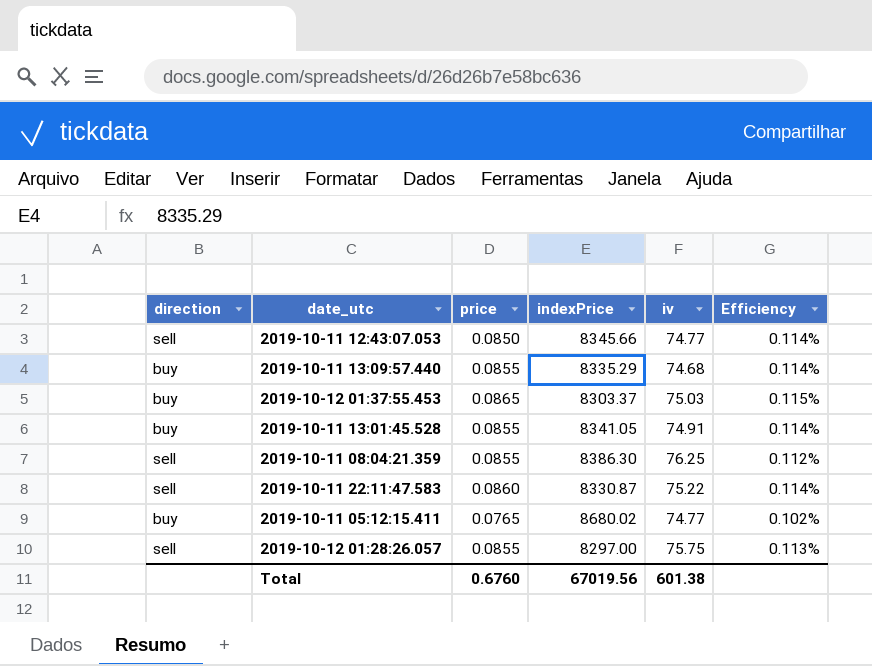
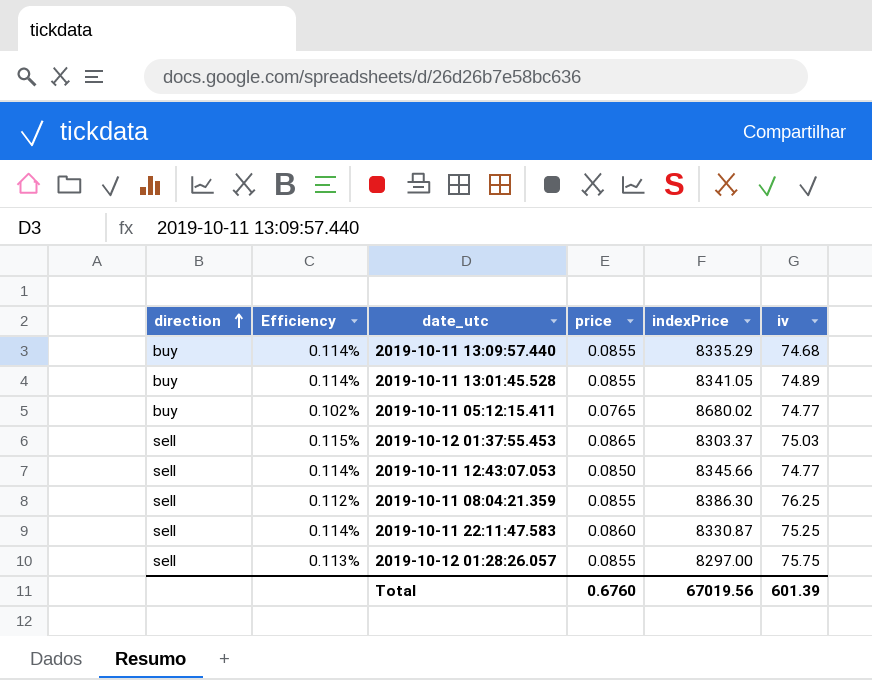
row order: none -> direction ascending
column Efficiency | position: 6 -> 2
2019-10-11 13:01:45.528 | iv: 74.91 -> 74.89
2019-10-12 01:37:55.453 | direction: buy -> sell
2019-10-11 22:11:47.583 | iv: 75.22 -> 75.25
Total | iv: 601.38 -> 601.39

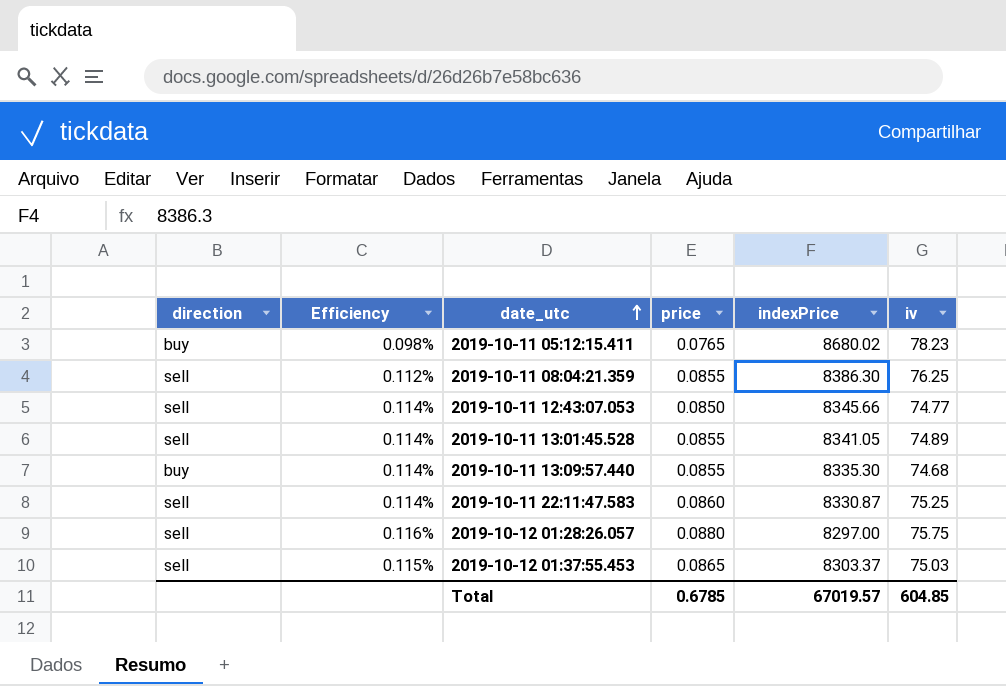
row order: direction ascending -> date_utc ascending
2019-10-11 05:12:15.411 | Efficiency: 0.102% -> 0.098%
2019-10-11 05:12:15.411 | iv: 74.77 -> 78.23
2019-10-11 13:01:45.528 | direction: buy -> sell
2019-10-11 13:09:57.440 | indexPrice: 8335.29 -> 8335.30
2019-10-12 01:28:26.057 | Efficiency: 0.113% -> 0.116%
2019-10-12 01:28:26.057 | price: 0.0855 -> 0.0880
Total | price: 0.6760 -> 0.6785
Total | indexPrice: 67019.56 -> 67019.57
Total | iv: 601.39 -> 604.85

